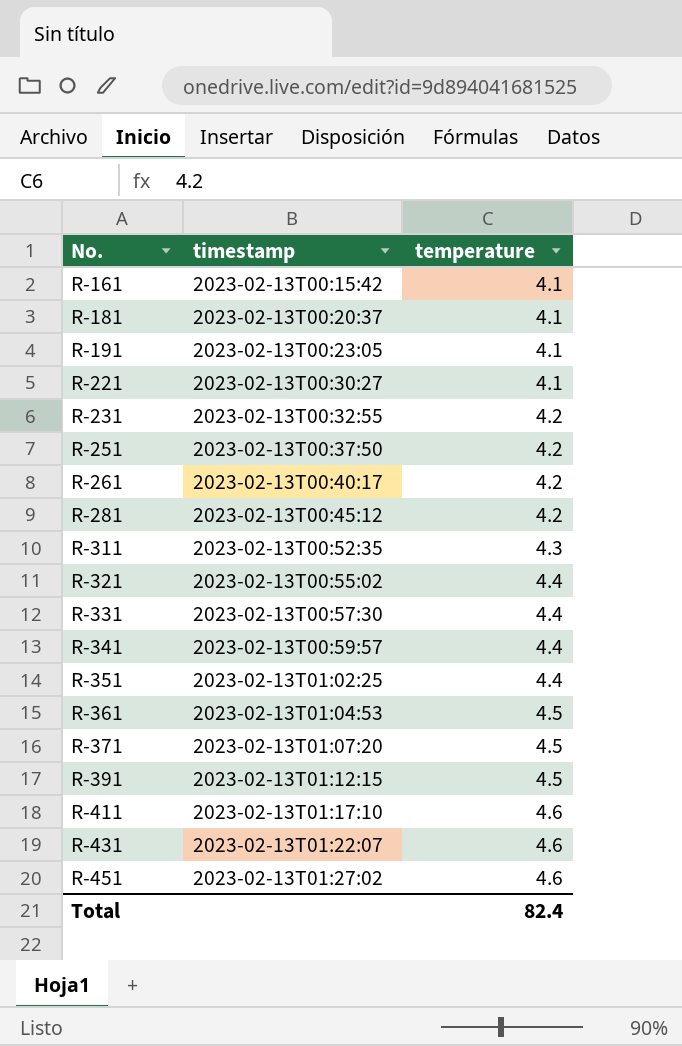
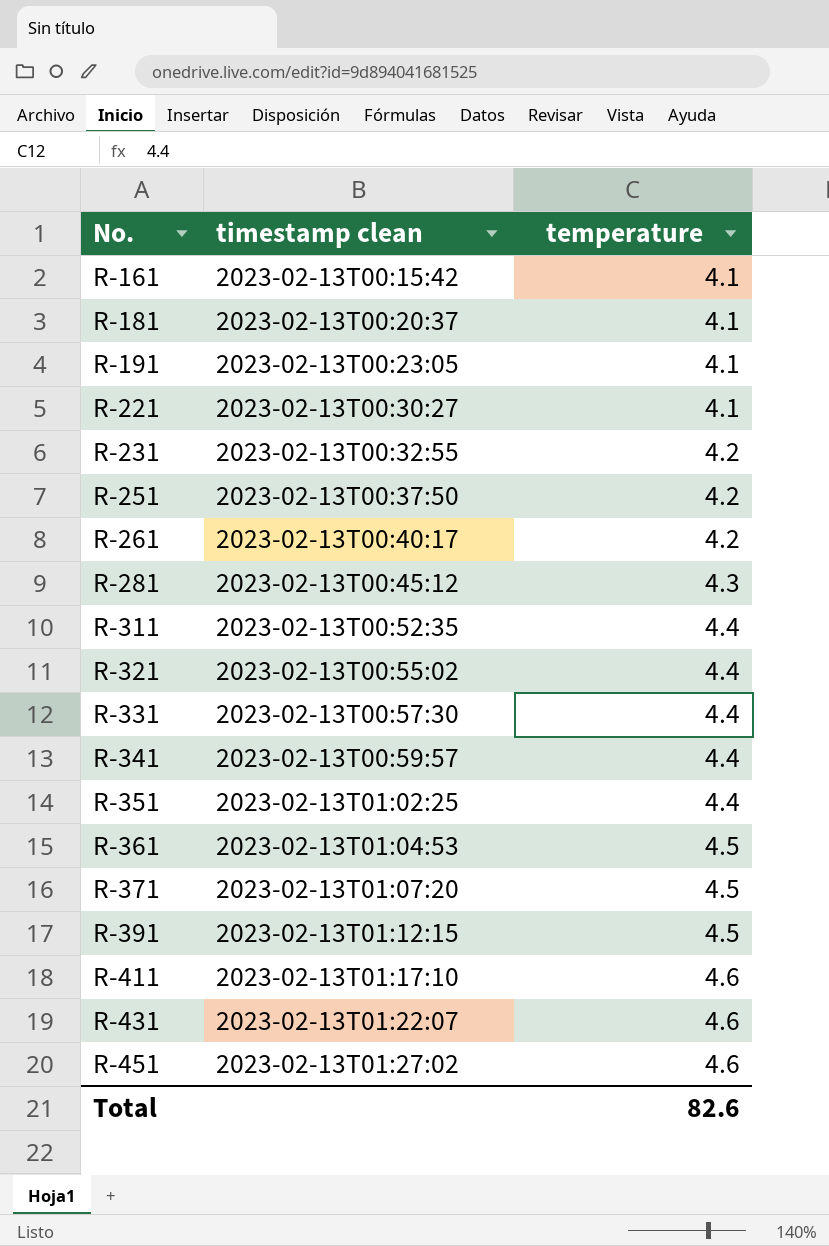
column name: timestamp -> timestamp clean
R-281 | temperature: 4.2 -> 4.3
R-311 | temperature: 4.3 -> 4.4
Total | temperature: 82.4 -> 82.6

